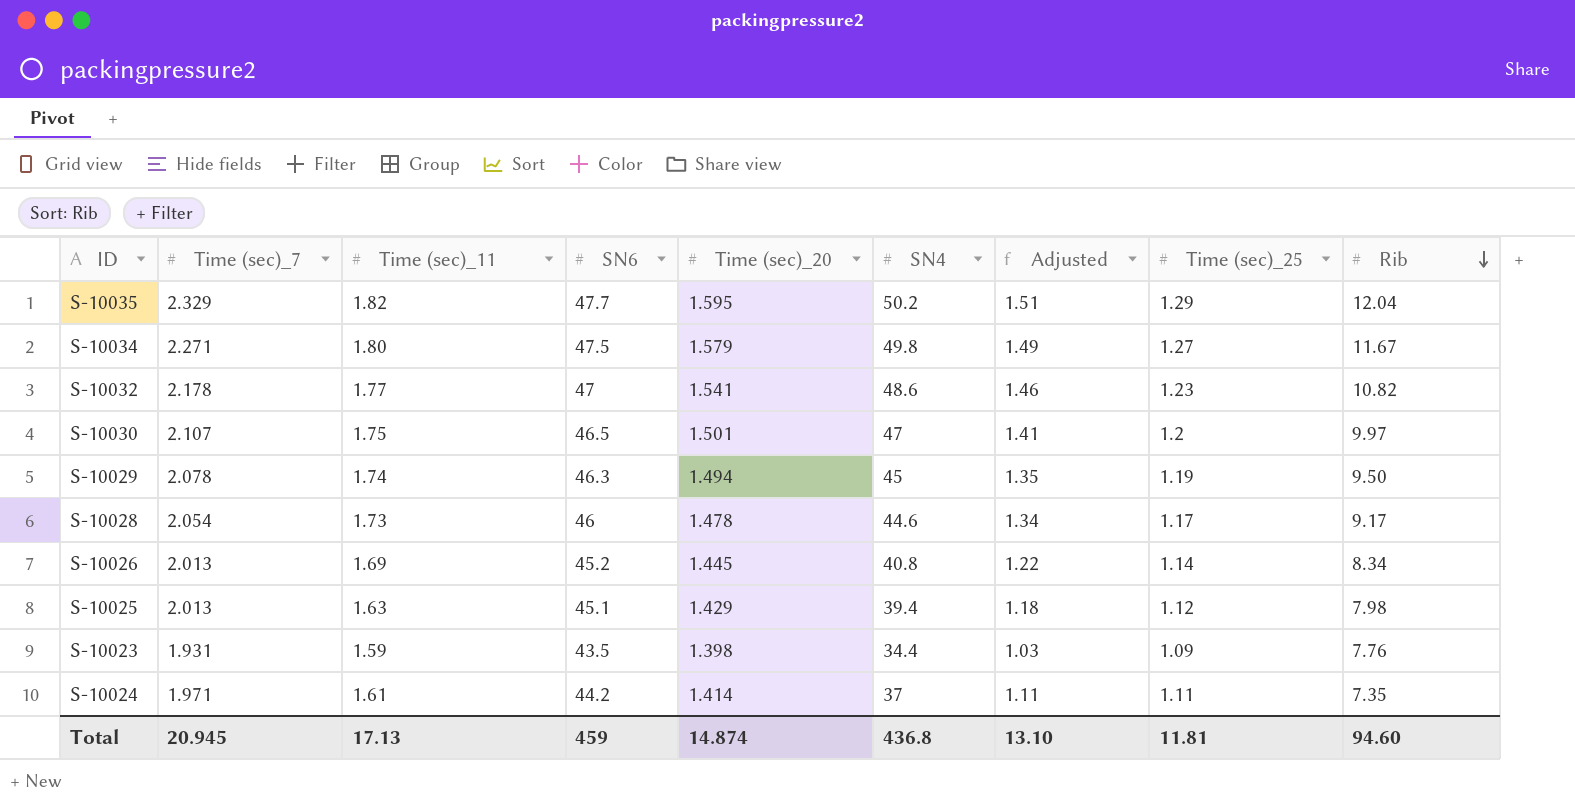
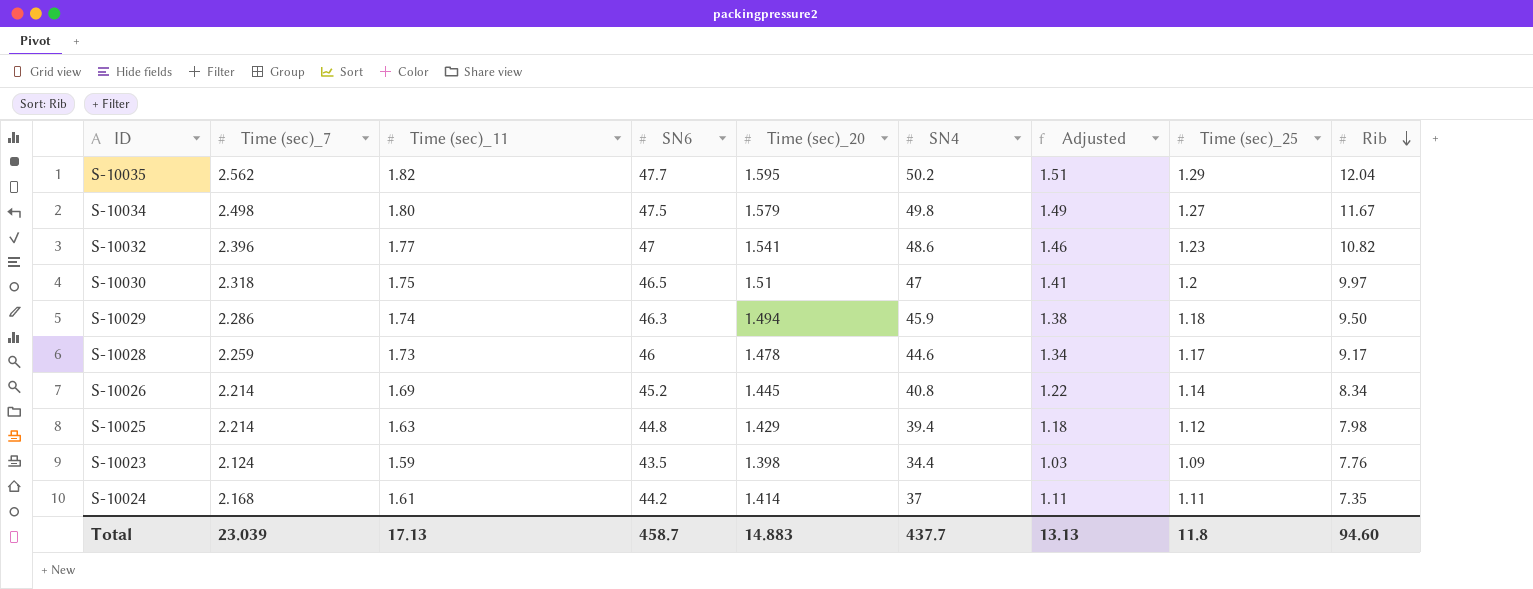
S-10035 | Time (sec)_7: 2.329 -> 2.562
S-10034 | Time (sec)_7: 2.271 -> 2.498
S-10032 | Time (sec)_7: 2.178 -> 2.396
S-10030 | Time (sec)_7: 2.107 -> 2.318
S-10030 | Time (sec)_20: 1.501 -> 1.51
S-10029 | Time (sec)_7: 2.078 -> 2.286
S-10029 | SN4: 45 -> 45.9
S-10029 | Adjusted: 1.35 -> 1.38
S-10029 | Time (sec)_25: 1.19 -> 1.18
S-10028 | Time (sec)_7: 2.054 -> 2.259
S-10026 | Time (sec)_7: 2.013 -> 2.214
S-10025 | Time (sec)_7: 2.013 -> 2.214
S-10025 | SN6: 45.1 -> 44.8
S-10023 | Time (sec)_7: 1.931 -> 2.124
S-10024 | Time (sec)_7: 1.971 -> 2.168
Total | Time (sec)_7: 20.945 -> 23.039
Total | SN6: 459 -> 458.7
Total | Time (sec)_20: 14.874 -> 14.883
Total | SN4: 436.8 -> 437.7
Total | Adjusted: 13.10 -> 13.13
Total | Time (sec)_25: 11.81 -> 11.8

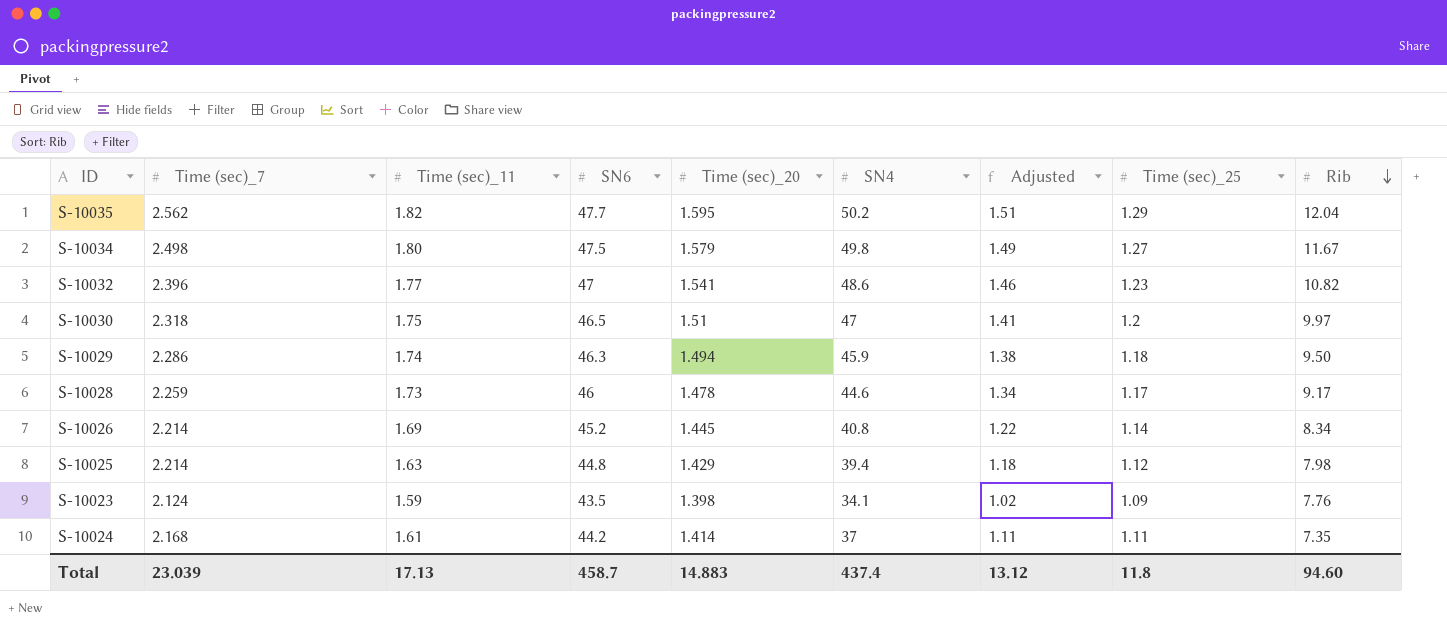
S-10023 | SN4: 34.4 -> 34.1
S-10023 | Adjusted: 1.03 -> 1.02
Total | SN4: 437.7 -> 437.4
Total | Adjusted: 13.13 -> 13.12

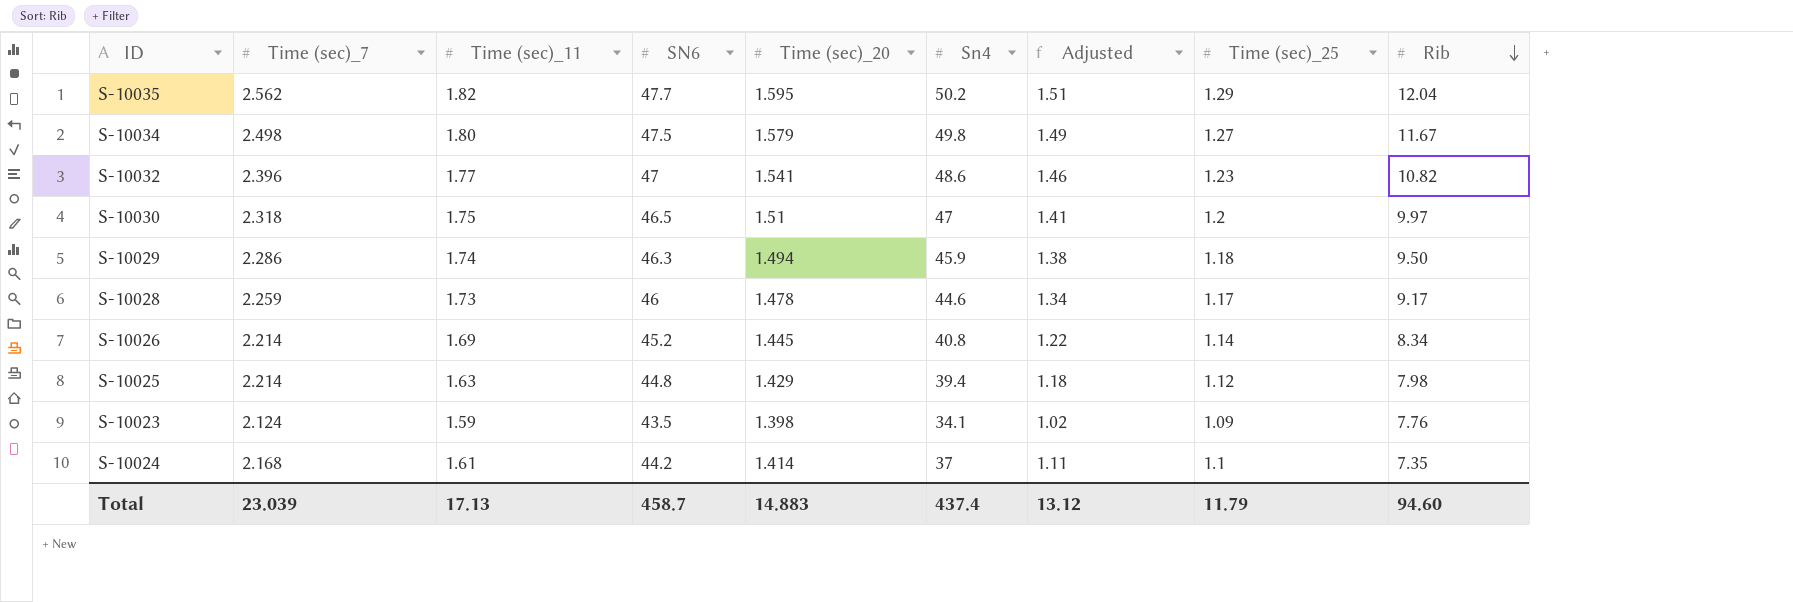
column name: SN4 -> Sn4
S-10024 | Time (sec)_25: 1.11 -> 1.1
Total | Time (sec)_25: 11.8 -> 11.79

